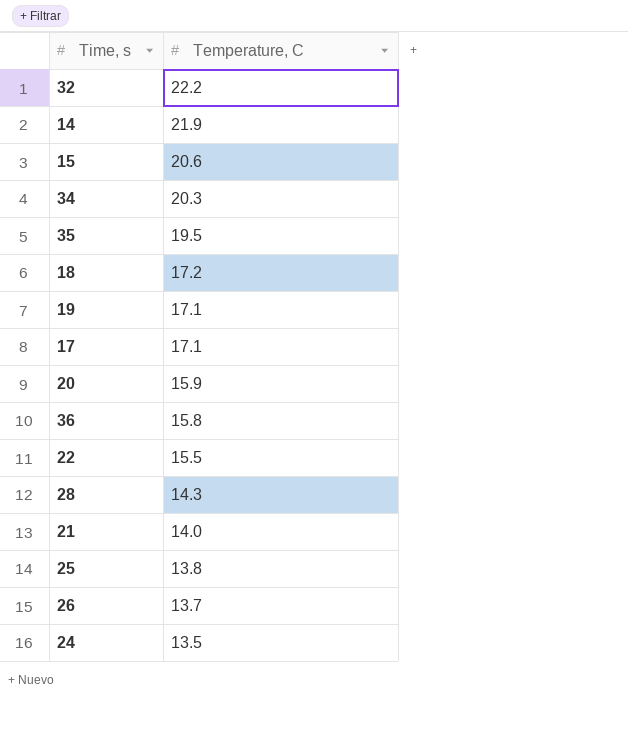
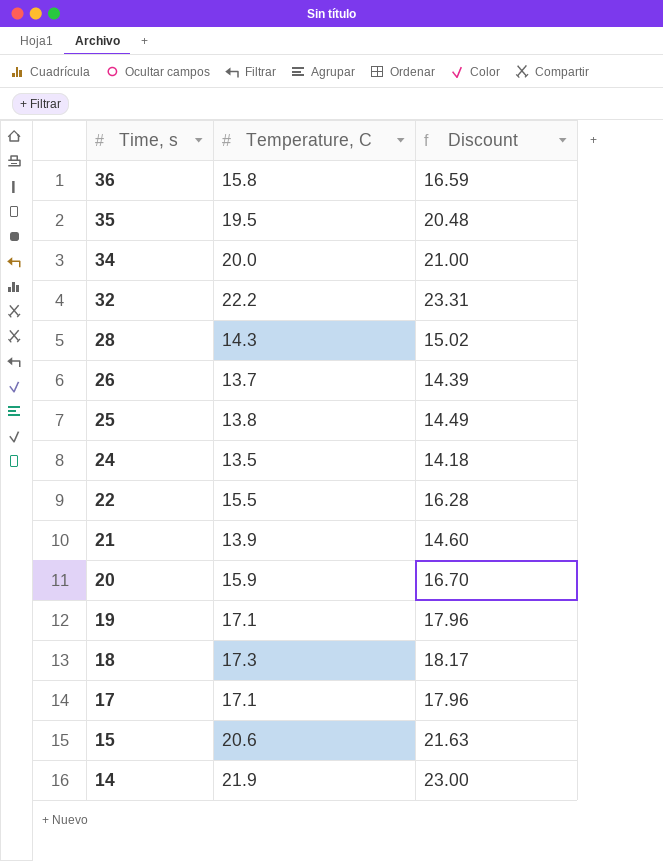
row order: Temperature, C descending -> Time, s descending
column Discount | formula: none -> [Temperature, C] * 1.05
34 | Temperature, C: 20.3 -> 20.0
21 | Temperature, C: 14.0 -> 13.9
18 | Temperature, C: 17.2 -> 17.3

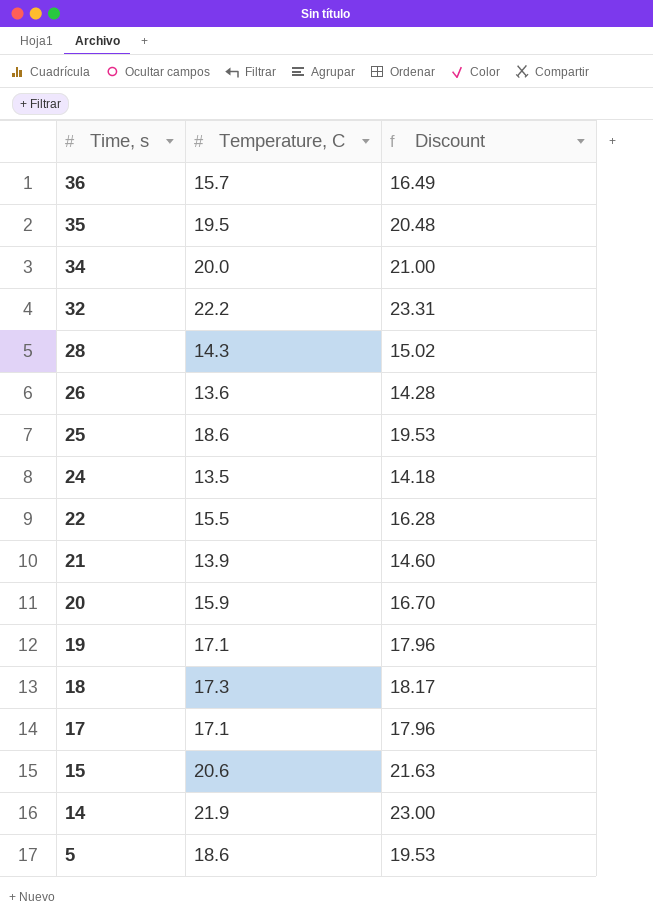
36 | Temperature, C: 15.8 -> 15.7
36 | Discount: 16.59 -> 16.49
26 | Temperature, C: 13.7 -> 13.6
26 | Discount: 14.39 -> 14.28
25 | Temperature, C: 13.8 -> 18.6
25 | Discount: 14.49 -> 19.53
row 5: none -> 18.6 | 19.53

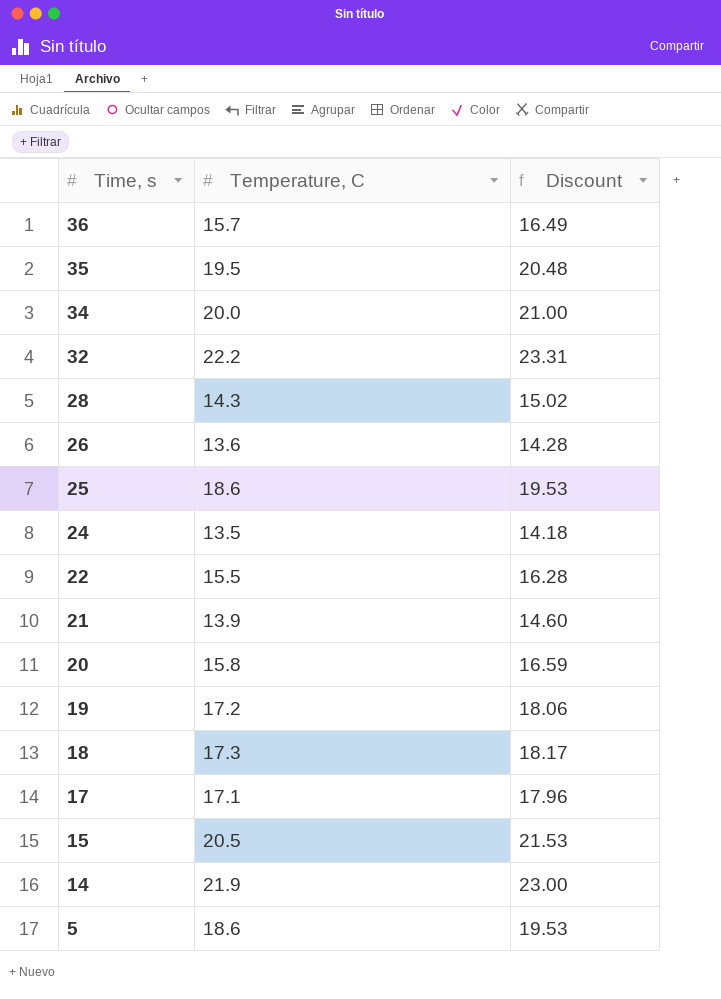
20 | Temperature, C: 15.9 -> 15.8
20 | Discount: 16.70 -> 16.59
19 | Temperature, C: 17.1 -> 17.2
19 | Discount: 17.96 -> 18.06
15 | Temperature, C: 20.6 -> 20.5
15 | Discount: 21.63 -> 21.53

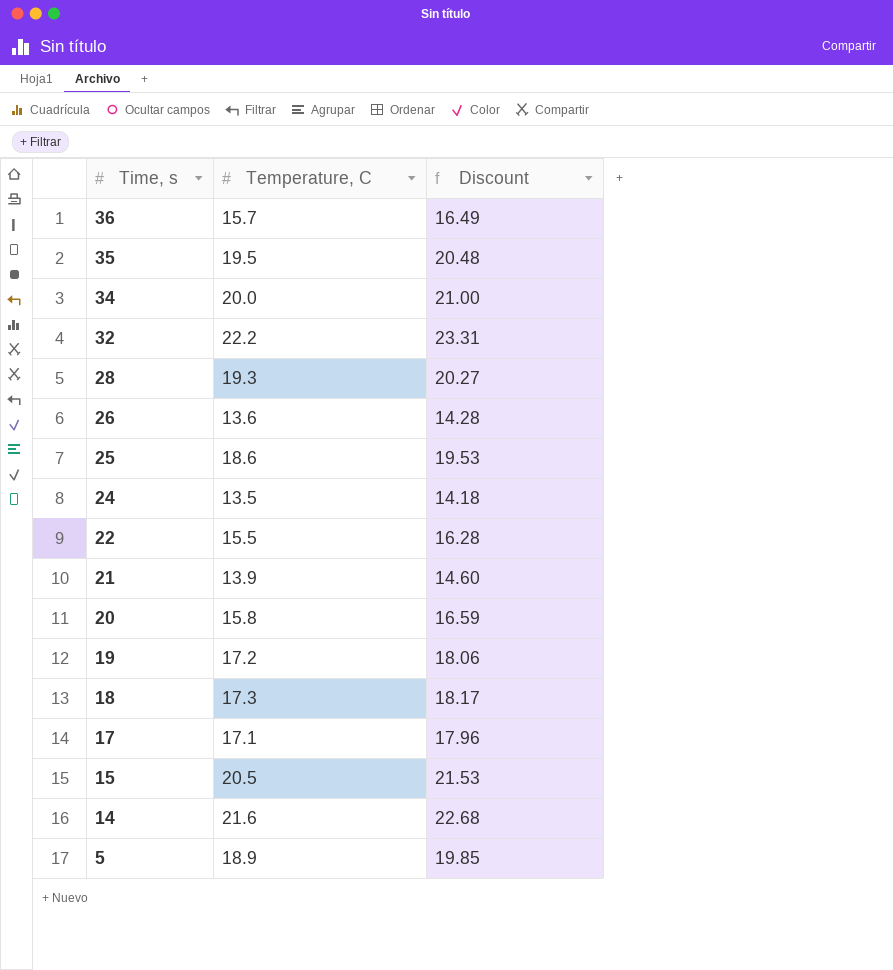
28 | Temperature, C: 14.3 -> 19.3
28 | Discount: 15.02 -> 20.27
14 | Temperature, C: 21.9 -> 21.6
14 | Discount: 23.00 -> 22.68
5 | Temperature, C: 18.6 -> 18.9
5 | Discount: 19.53 -> 19.85

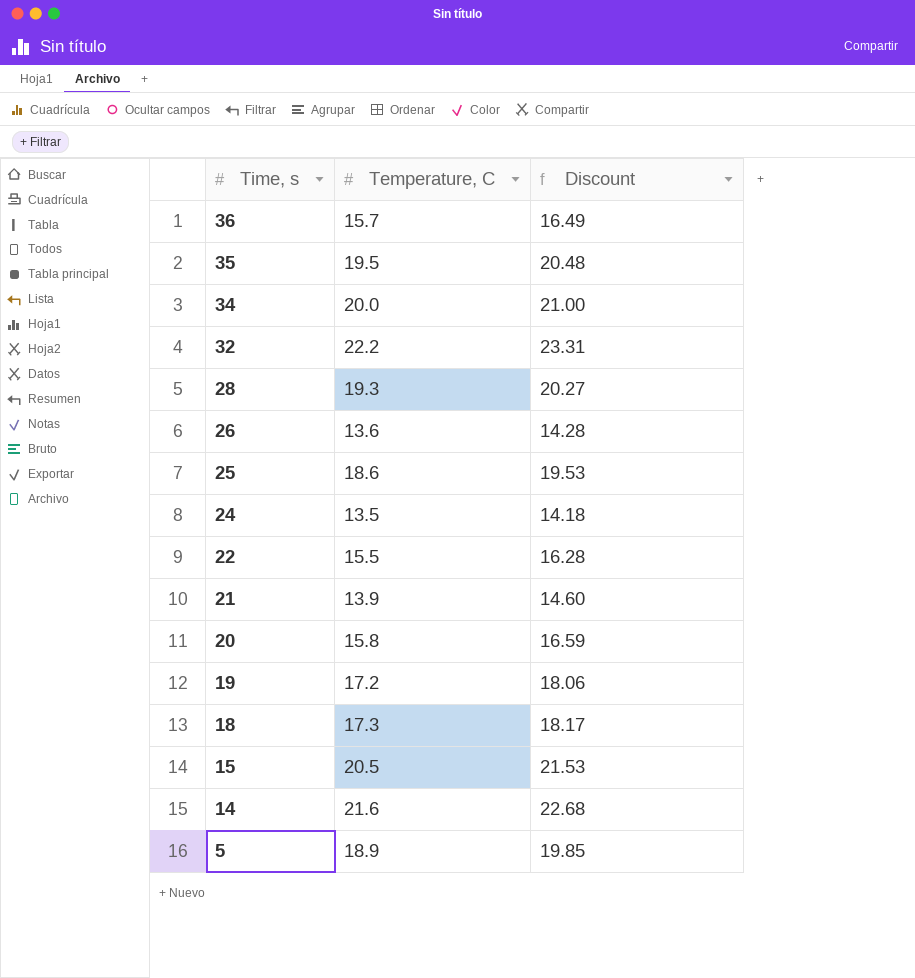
row 17: 17.1 | 17.96 -> none

